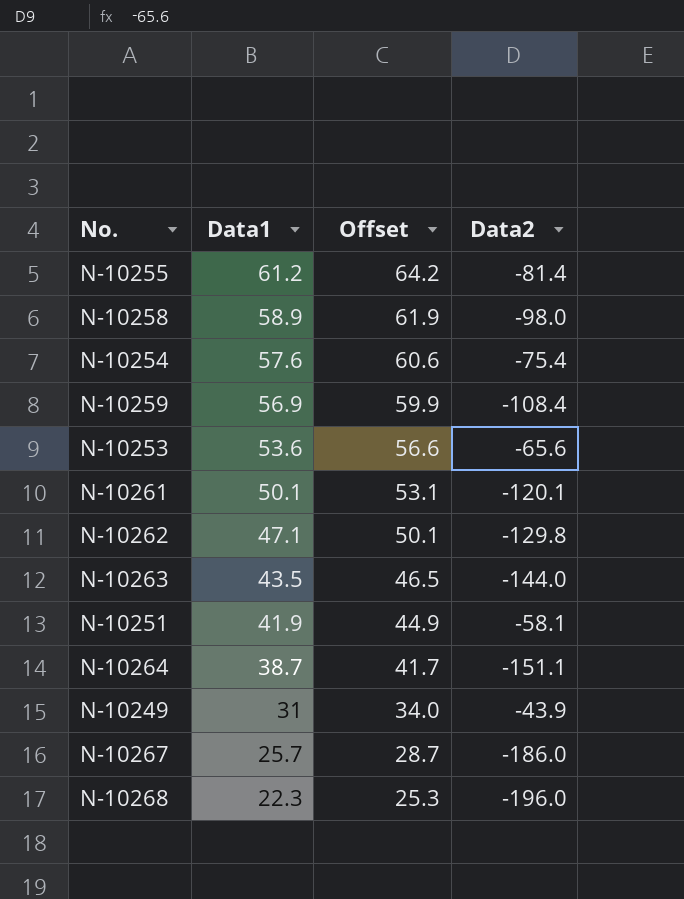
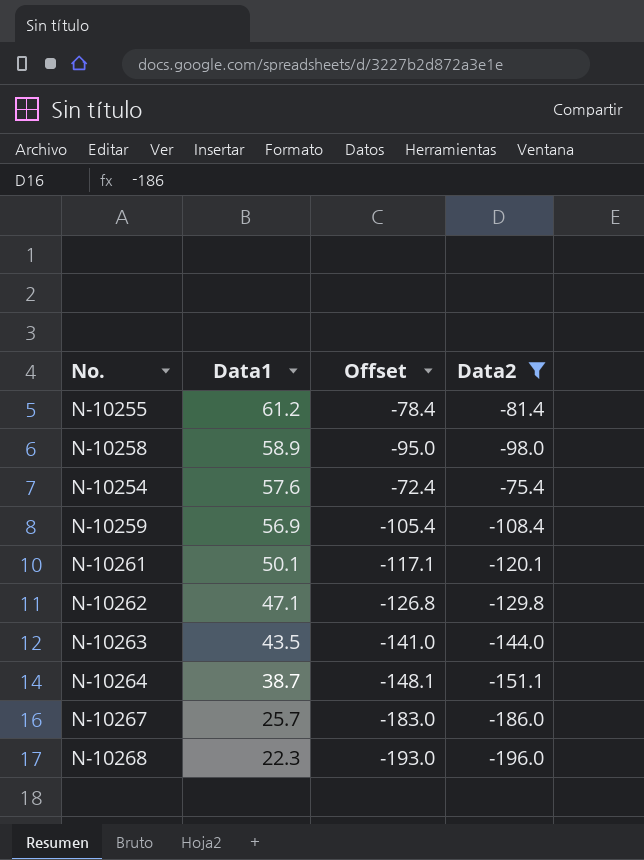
filter: none -> Data2 <= -75.4
column Offset | formula: [Data1] + 3 -> [Data2] + 3

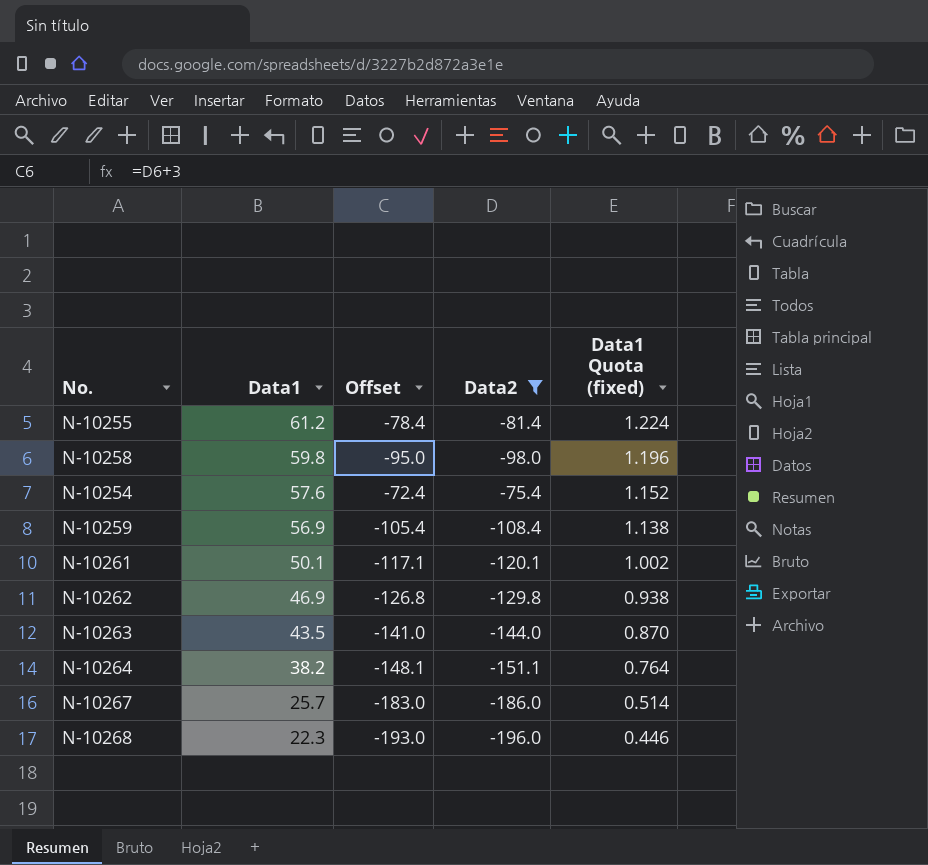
column Data1 Quota (fixed) | formula: none -> [Data1] * 0.02
N-10258 | Data1: 58.9 -> 59.8
N-10262 | Data1: 47.1 -> 46.9
N-10264 | Data1: 38.7 -> 38.2

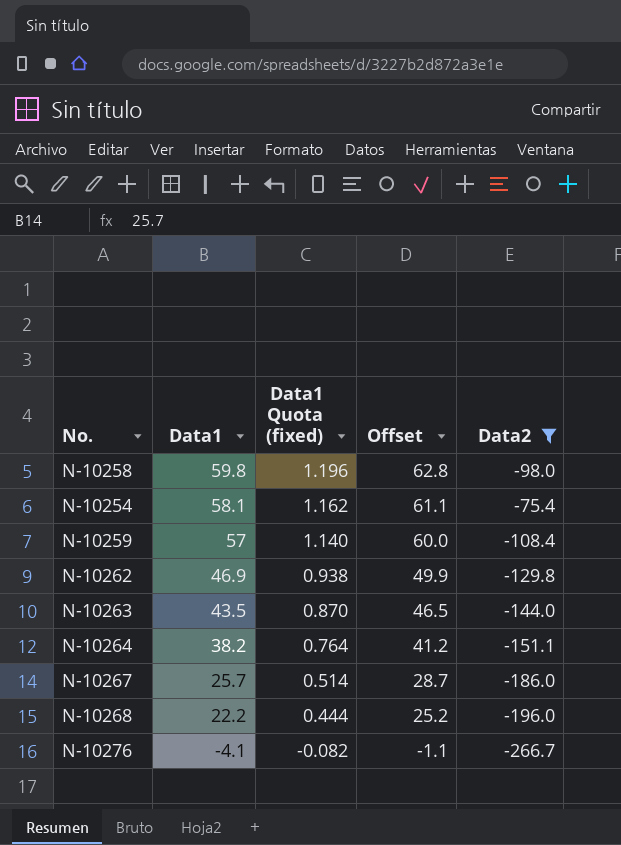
column Data1 Quota (fixed) | position: 5 -> 3
column Offset | formula: [Data2] + 3 -> [Data1] + 3
row N-10255: 61.2 | -78.4 | -81.4 | 1.224 -> none
row N-10261: 50.1 | -117.1 | -120.1 | 1.002 -> none
N-10254 | Data1: 57.6 -> 58.1
N-10254 | Data1 Quota (fixed): 1.152 -> 1.162
N-10259 | Data1: 56.9 -> 57
N-10259 | Data1 Quota (fixed): 1.138 -> 1.140
N-10268 | Data1: 22.3 -> 22.2
N-10268 | Data1 Quota (fixed): 0.446 -> 0.444
row N-10276: none -> -4.1 | -0.082 | -1.1 | -266.7

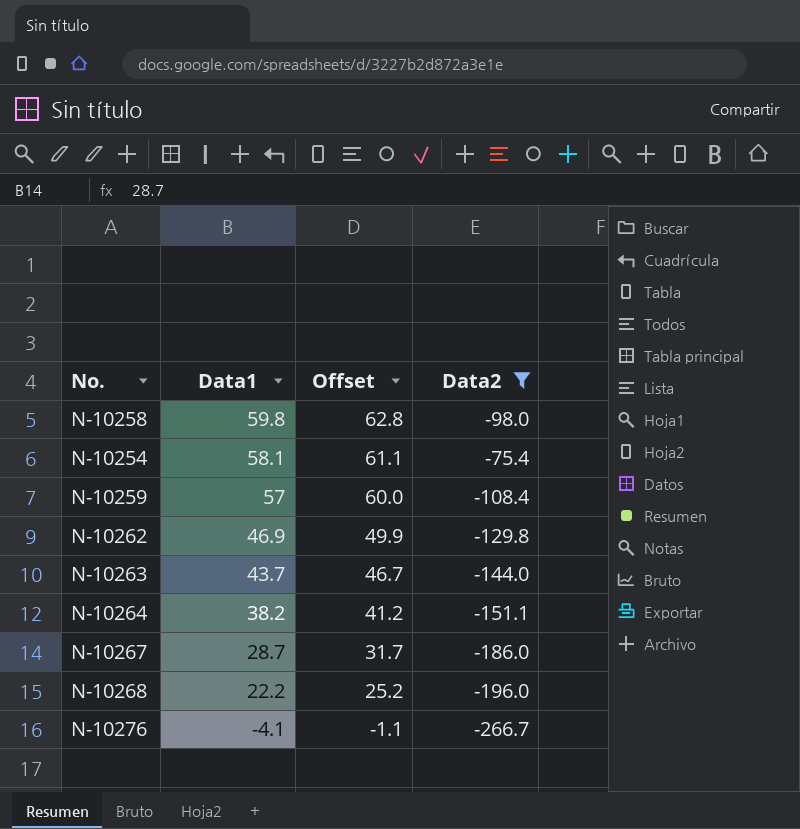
column Data1 Quota (fixed) | formula: [Data1] * 0.02 -> none
N-10263 | Data1: 43.5 -> 43.7
N-10263 | Offset: 46.5 -> 46.7
N-10267 | Data1: 25.7 -> 28.7
N-10267 | Offset: 28.7 -> 31.7

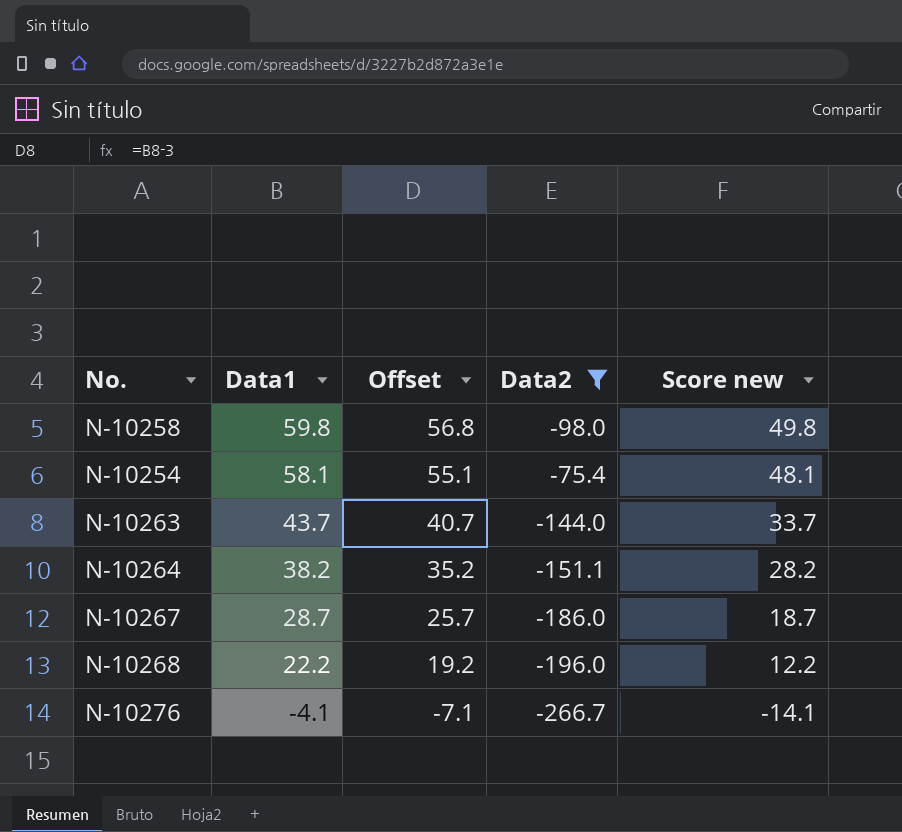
column Offset | formula: [Data1] + 3 -> [Data1] - 3
column Score new | formula: none -> [Data1] - 10
row N-10259: 57 | 60.0 | -108.4 -> none
row N-10262: 46.9 | 49.9 | -129.8 -> none

